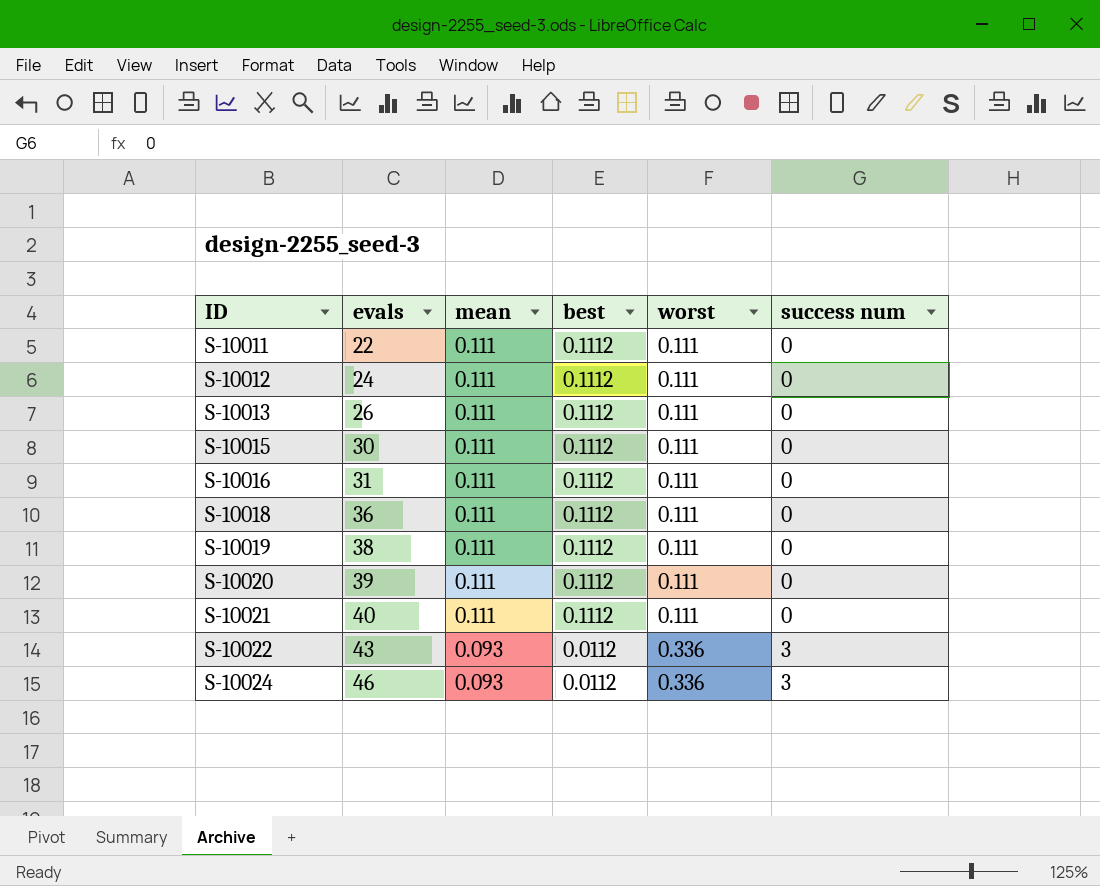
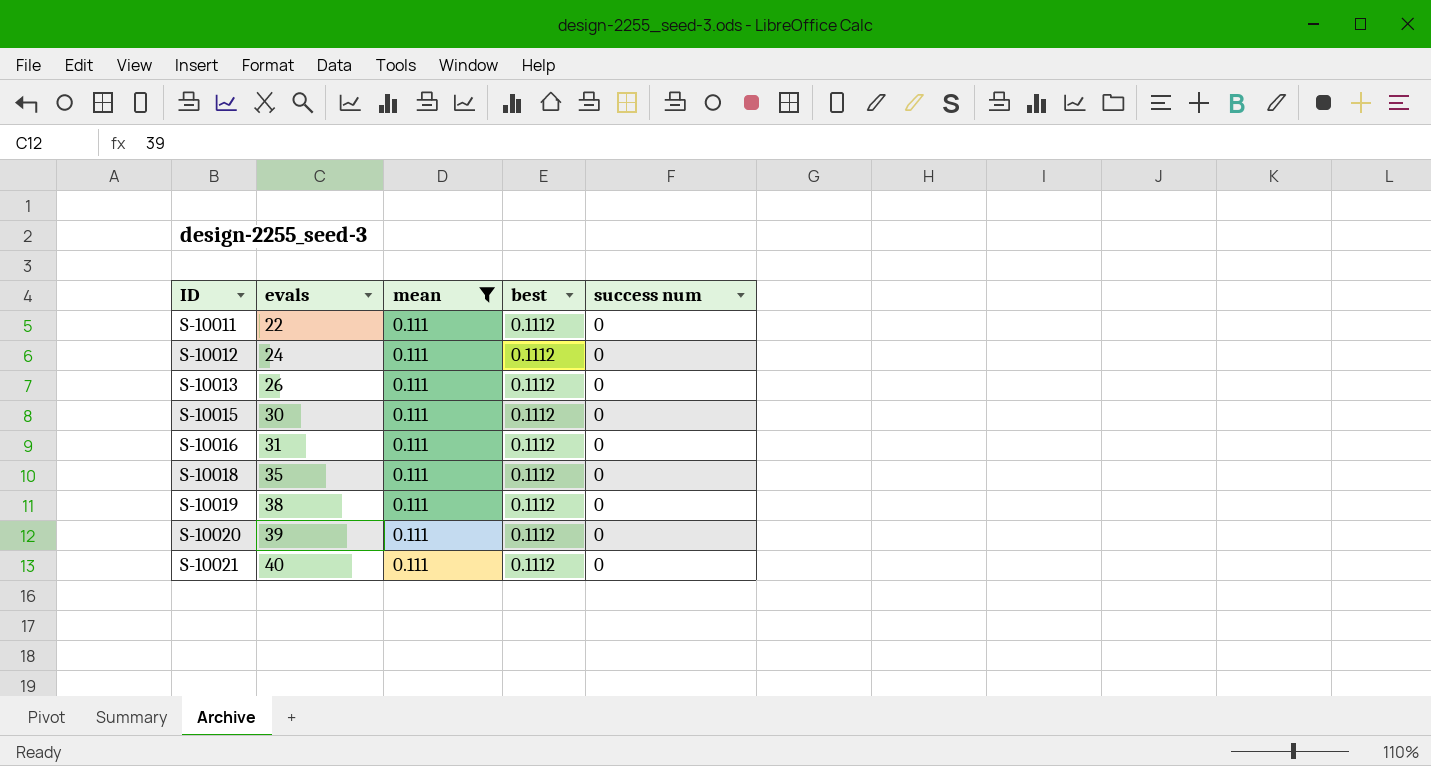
filter: none -> mean = 0.111
column worst | position: 5 -> none
S-10018 | evals: 36 -> 35

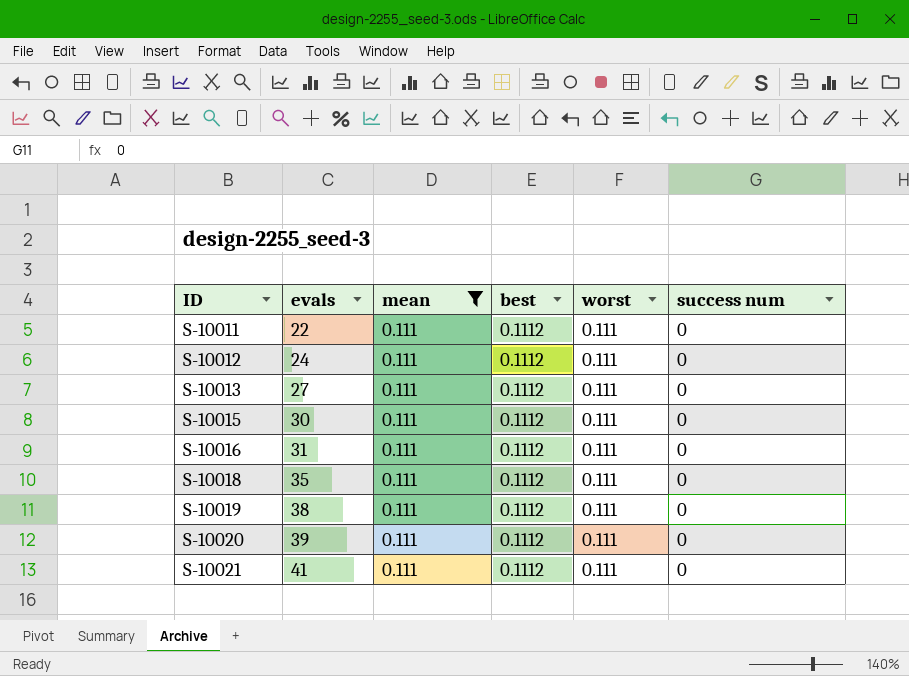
column worst | position: none -> 5
S-10013 | evals: 26 -> 27
S-10021 | evals: 40 -> 41

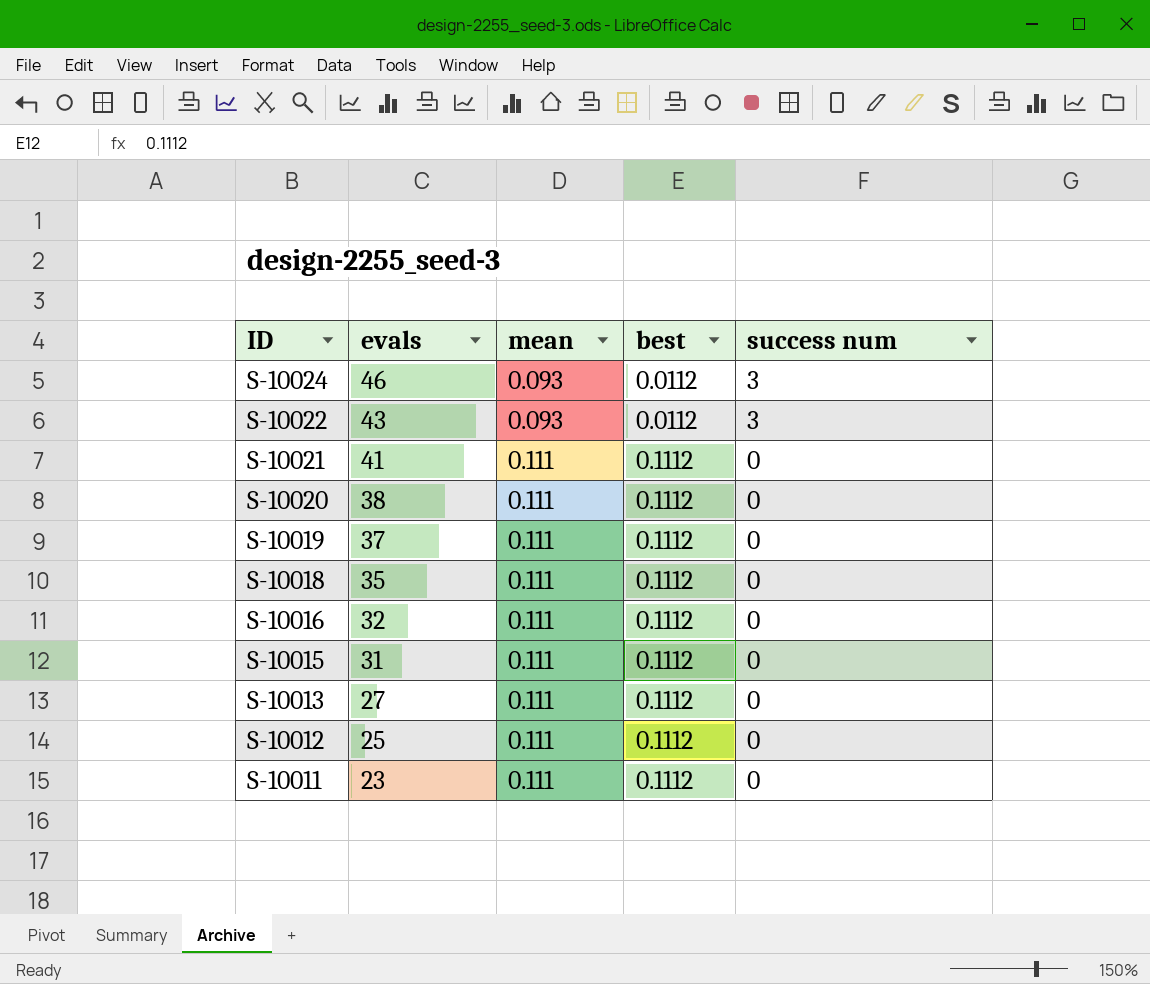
filter: mean = 0.111 -> none
row order: ID ascending -> ID descending
column worst | position: 5 -> none
S-10020 | evals: 39 -> 38
S-10019 | evals: 38 -> 37
S-10016 | evals: 31 -> 32
S-10015 | evals: 30 -> 31
S-10012 | evals: 24 -> 25
S-10011 | evals: 22 -> 23

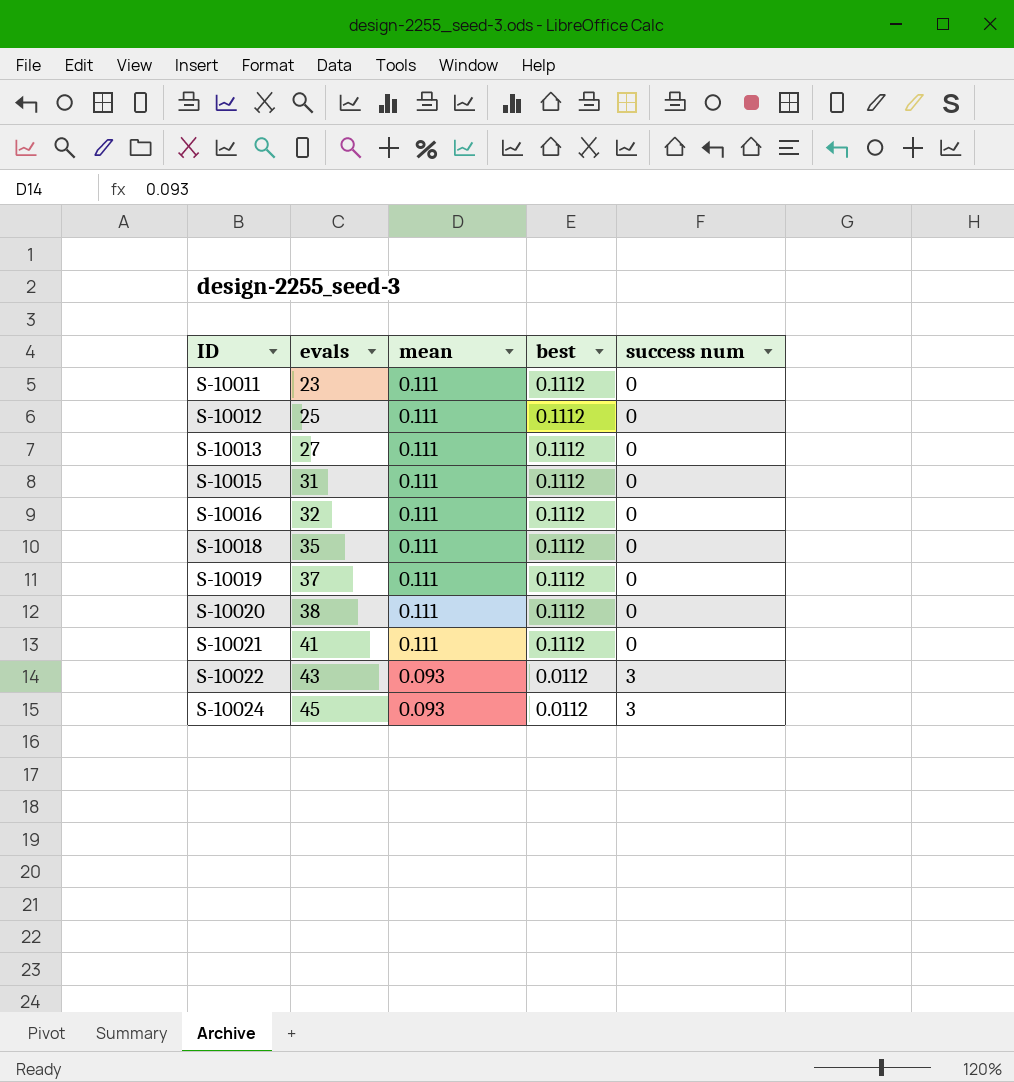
row order: ID descending -> ID ascending
S-10024 | evals: 46 -> 45

